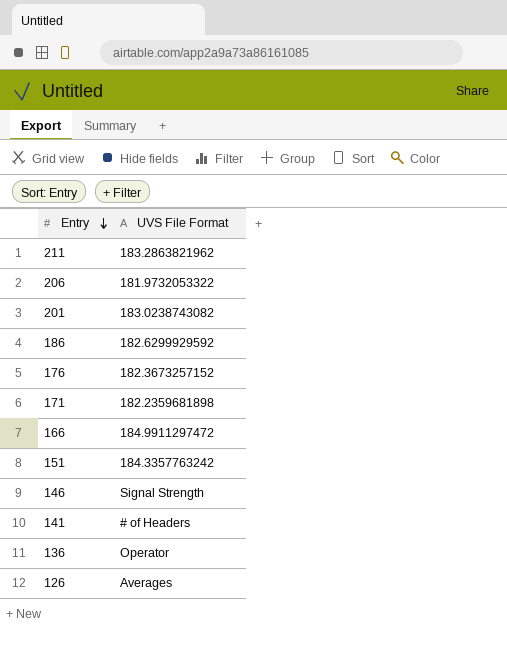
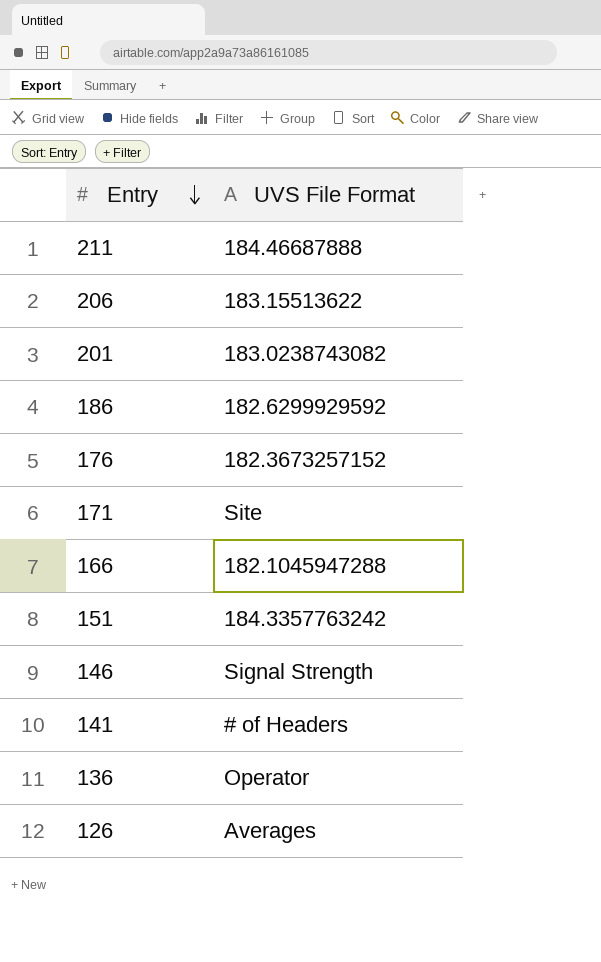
211 | UVS File Format: 183.2863821962 -> 184.46687888
206 | UVS File Format: 181.9732053322 -> 183.15513622
171 | UVS File Format: 182.2359681898 -> Site
166 | UVS File Format: 184.9911297472 -> 182.1045947288

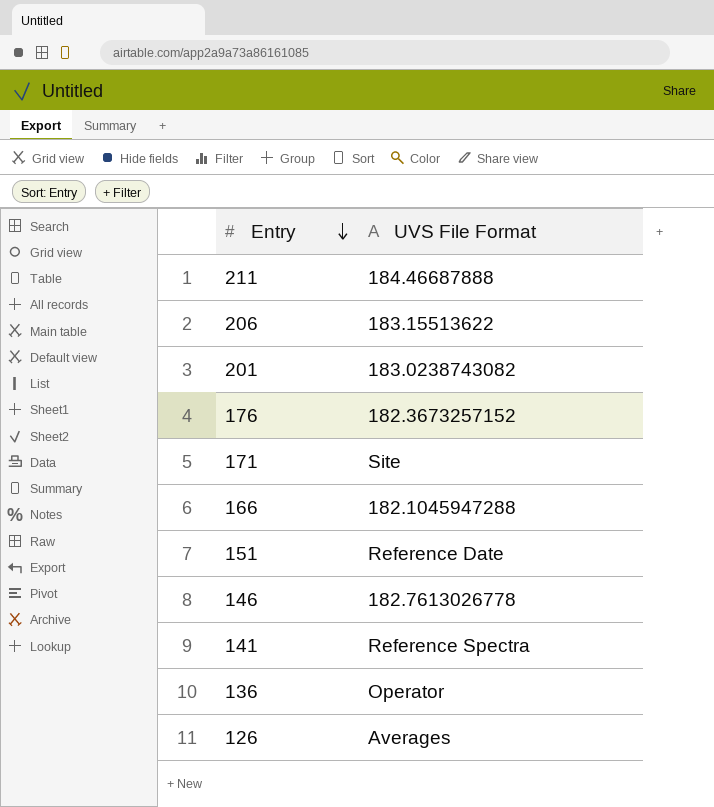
row 186: 182.6299929592 -> none
151 | UVS File Format: 184.3357763242 -> Reference Date
146 | UVS File Format: Signal Strength -> 182.7613026778
141 | UVS File Format: # of Headers -> Reference Spectra

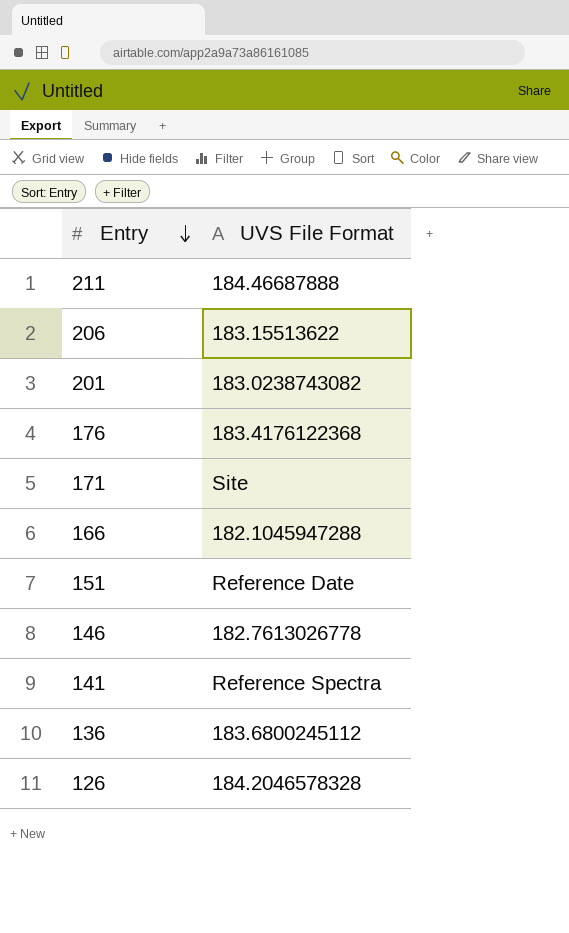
176 | UVS File Format: 182.3673257152 -> 183.4176122368
136 | UVS File Format: Operator -> 183.6800245112
126 | UVS File Format: Averages -> 184.2046578328

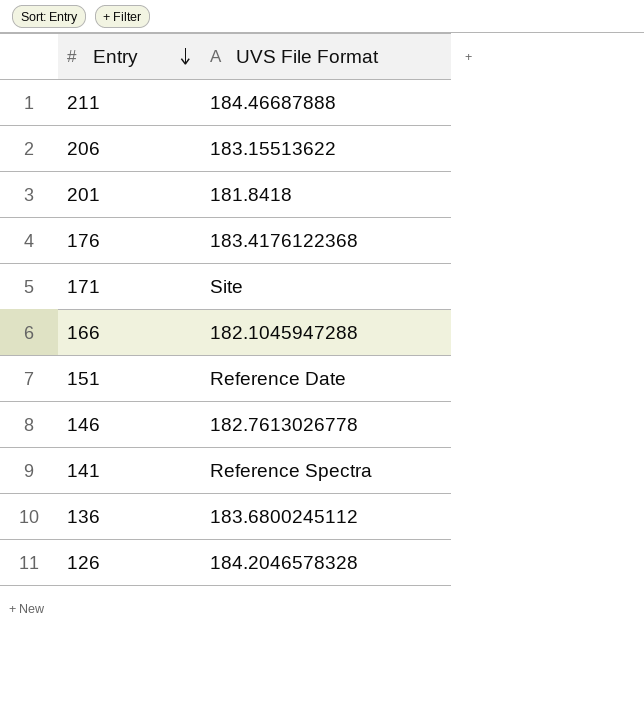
201 | UVS File Format: 183.0238743082 -> 181.8418

